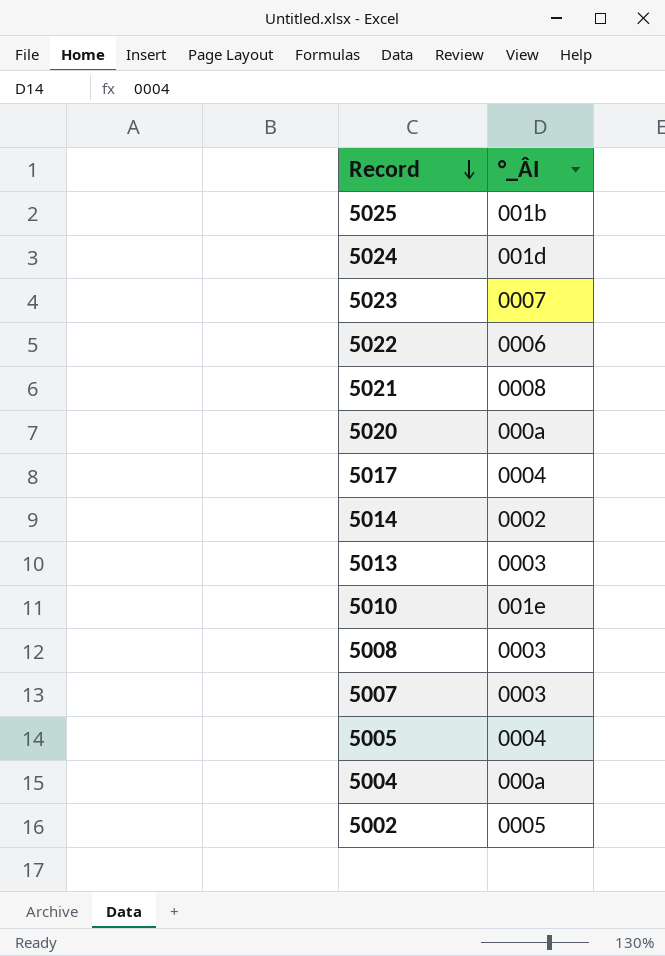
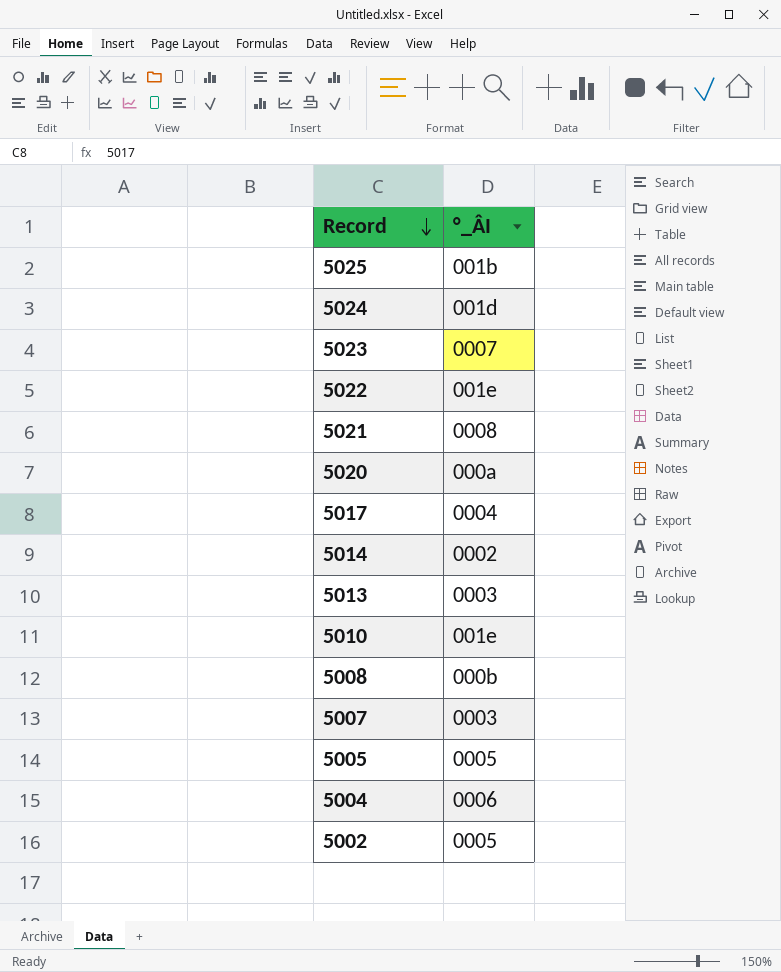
5022 | °_ÂI: 0006 -> 001e
5008 | °_ÂI: 0003 -> 000b
5005 | °_ÂI: 0004 -> 0005
5004 | °_ÂI: 000a -> 0006

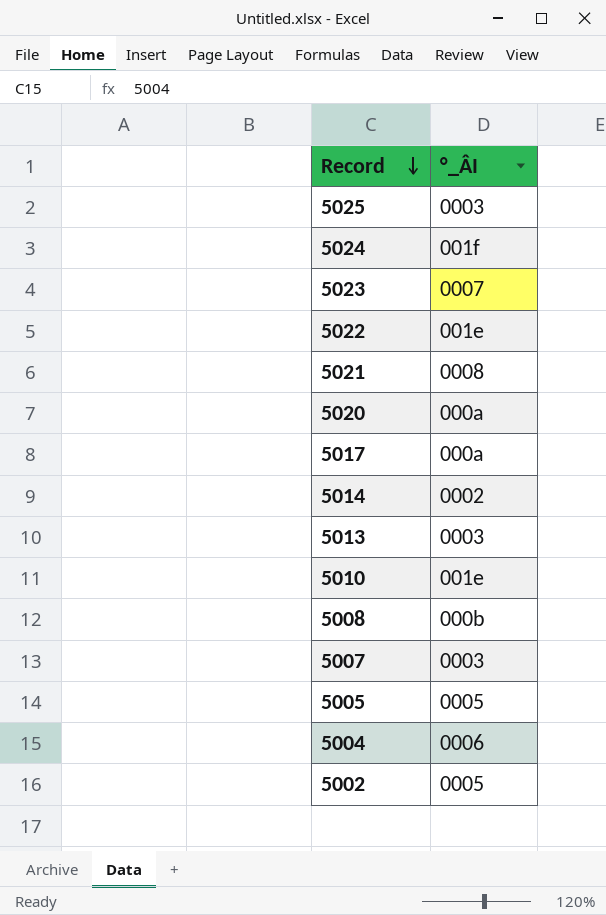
5025 | °_ÂI: 001b -> 0003
5024 | °_ÂI: 001d -> 001f
5017 | °_ÂI: 0004 -> 000a

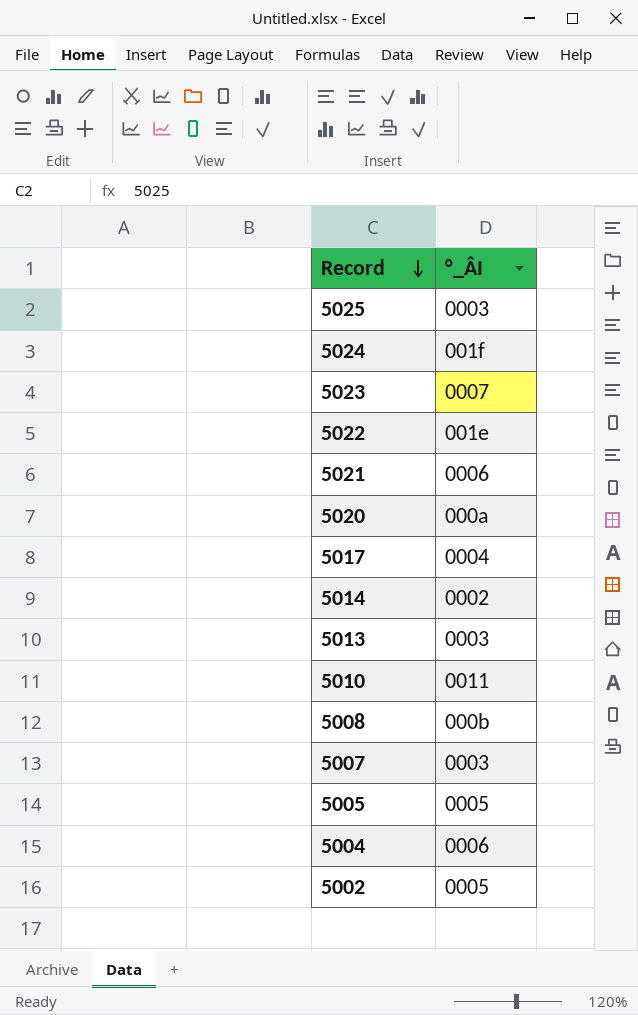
5021 | °_ÂI: 0008 -> 0006
5017 | °_ÂI: 000a -> 0004
5010 | °_ÂI: 001e -> 0011

